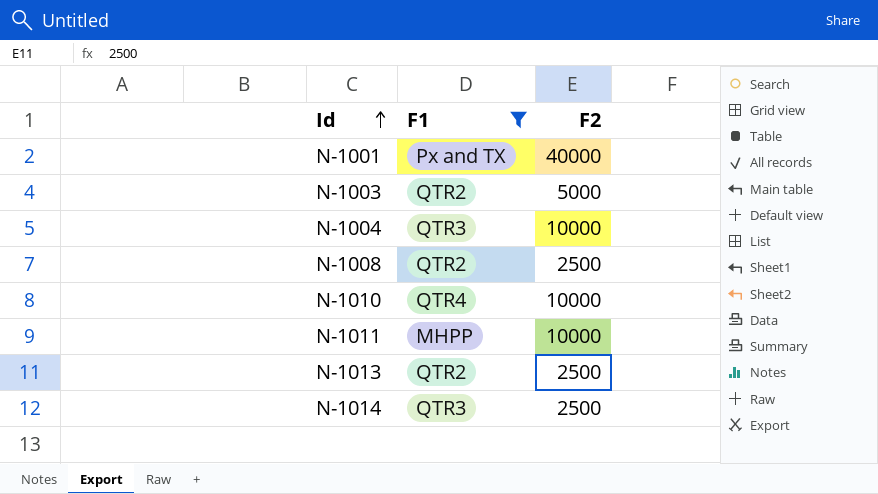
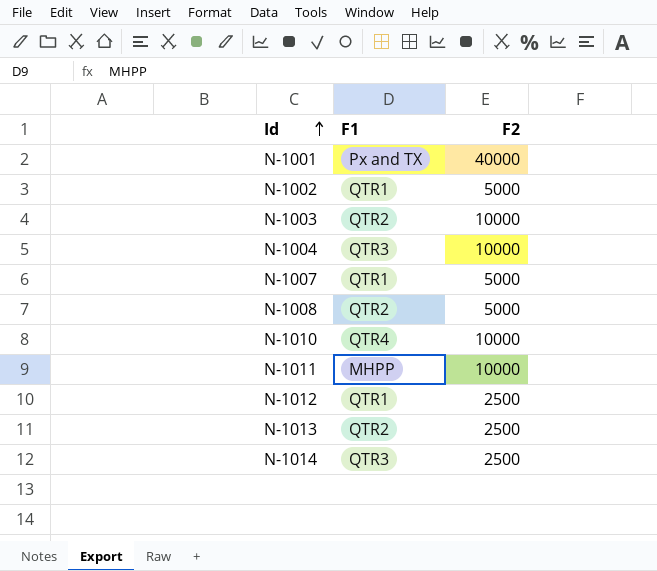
filter: F1 != QTR1 -> none
N-1003 | F2: 5000 -> 10000
N-1008 | F2: 2500 -> 5000

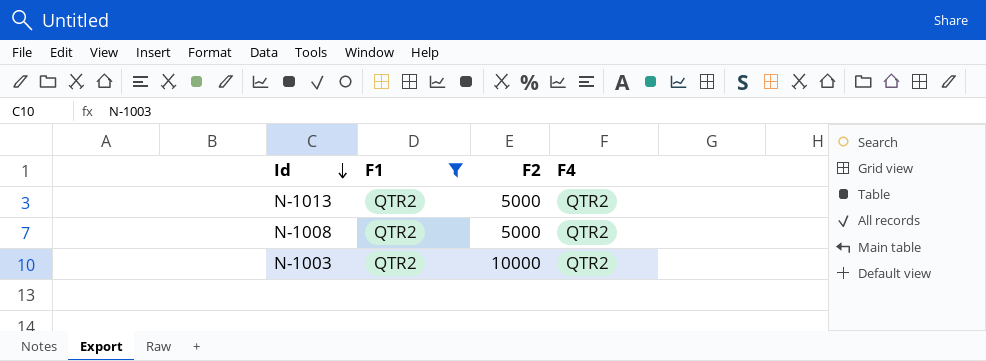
filter: none -> F1 = QTR2
row order: Id ascending -> Id descending
column F4 | position: none -> 4
N-1013 | F2: 2500 -> 5000

